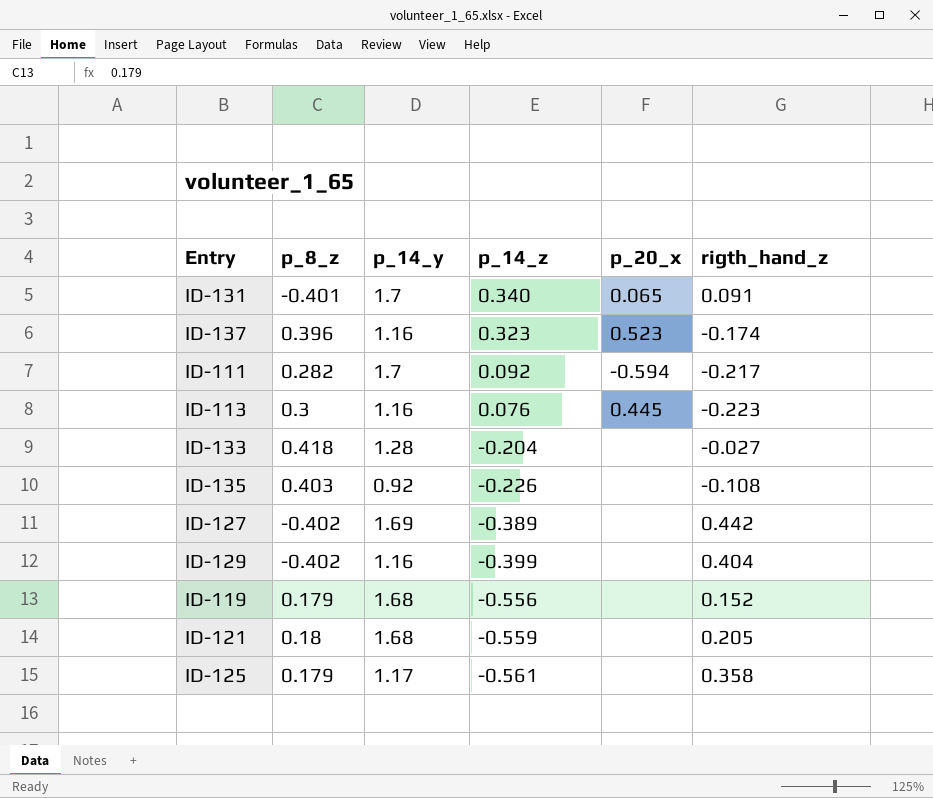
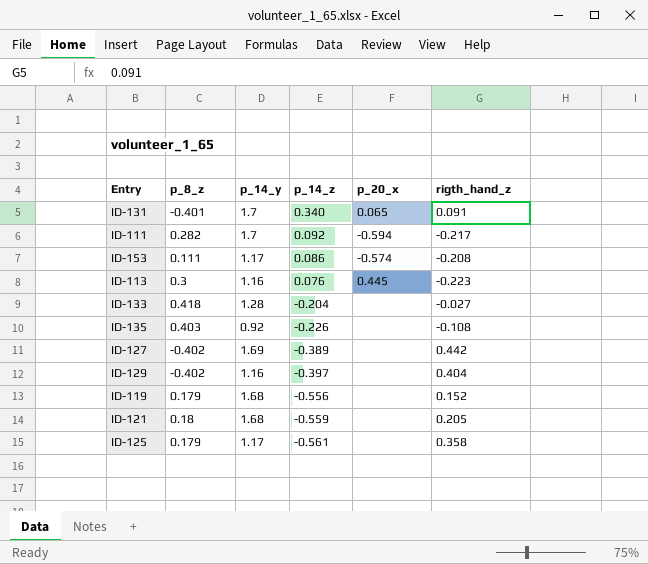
row ID-137: 0.396 | 1.16 | 0.323 | 0.523 | -0.174 -> none
row ID-153: none -> 0.111 | 1.17 | 0.086 | -0.574 | -0.208
ID-129 | p_14_z: -0.399 -> -0.397

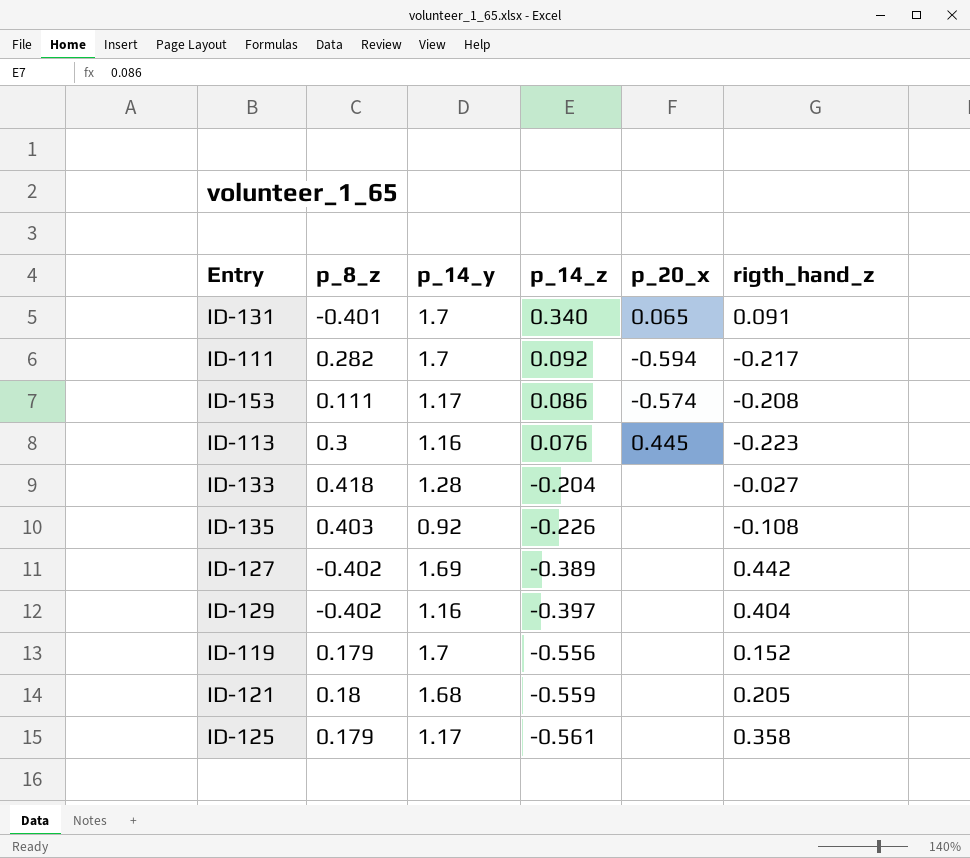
ID-119 | p_14_y: 1.68 -> 1.7

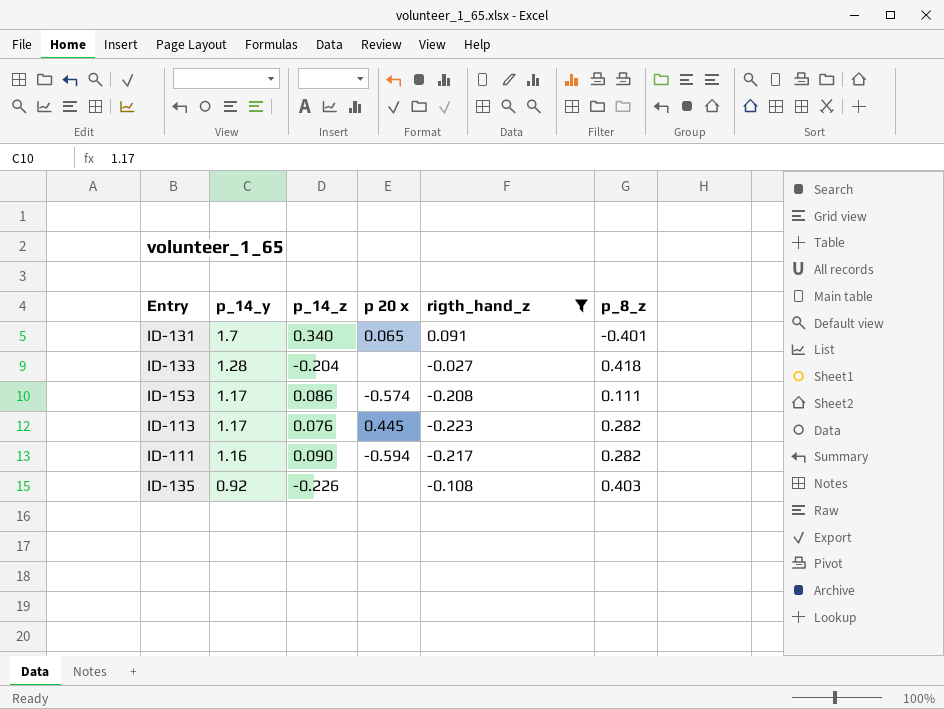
filter: none -> rigth_hand_z <= 0.091
row order: p_14_z descending -> p_14_y descending
column name: p_20_x -> p 20 x
column p_8_z | position: 2 -> 6
ID-113 | p_14_y: 1.16 -> 1.17
ID-113 | p_8_z: 0.3 -> 0.282
ID-111 | p_14_y: 1.7 -> 1.16
ID-111 | p_14_z: 0.092 -> 0.090

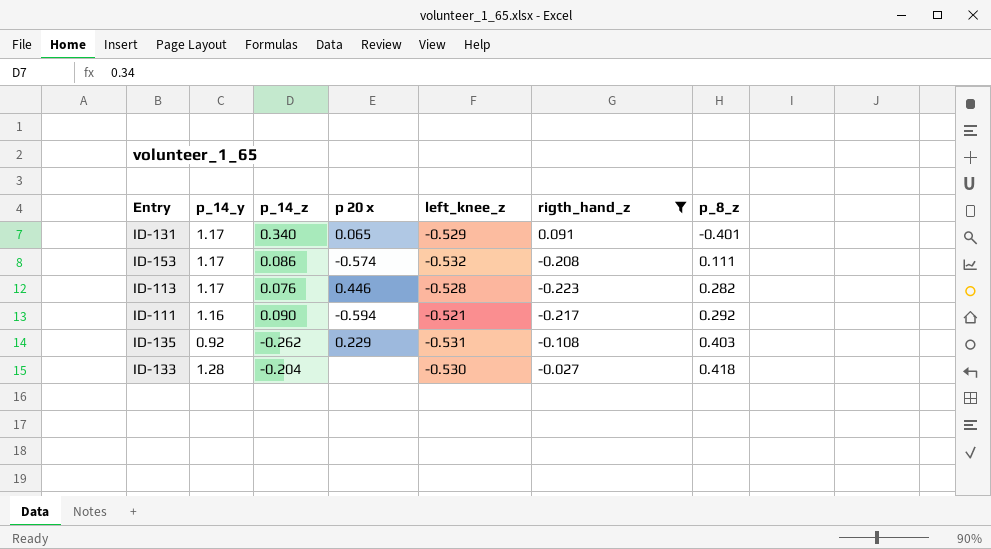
row order: p_14_y descending -> p_8_z ascending
column left_knee_z | position: none -> 5
ID-131 | p_14_y: 1.7 -> 1.17
ID-113 | p 20 x: 0.445 -> 0.446
ID-111 | p_8_z: 0.282 -> 0.292
ID-135 | p_14_z: -0.226 -> -0.262
ID-135 | p 20 x: none -> 0.229

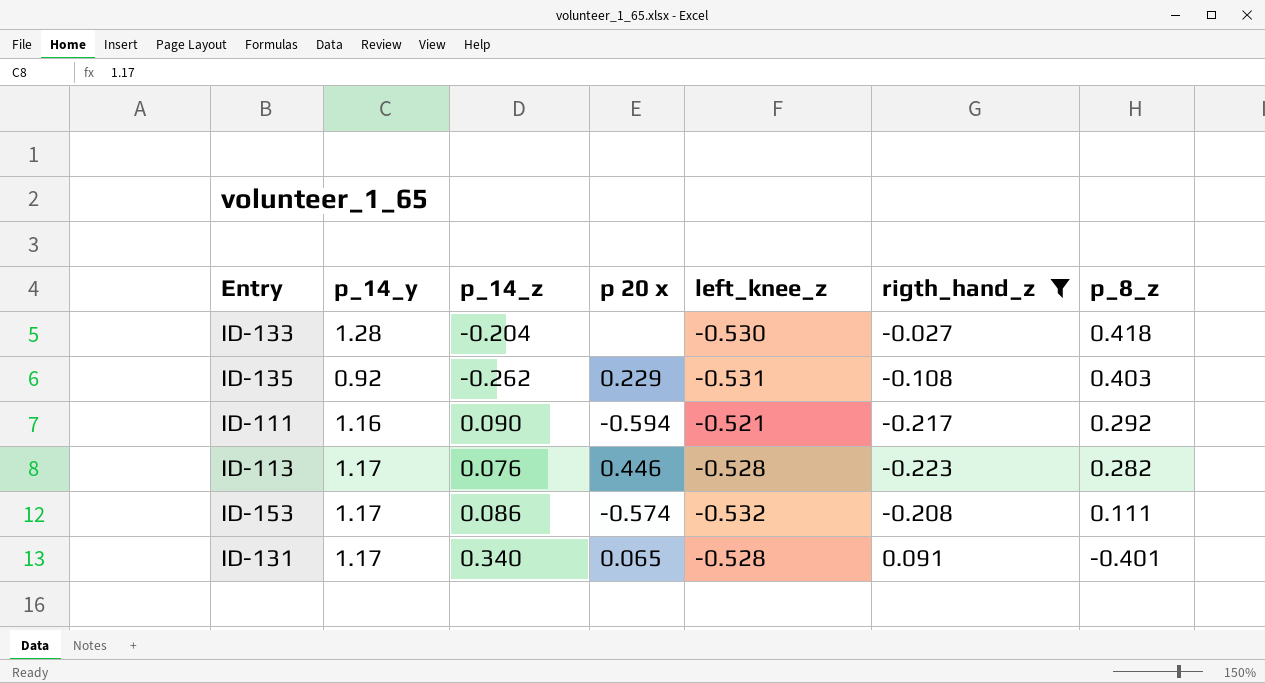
row order: p_8_z ascending -> p_8_z descending
ID-131 | left_knee_z: -0.529 -> -0.528

